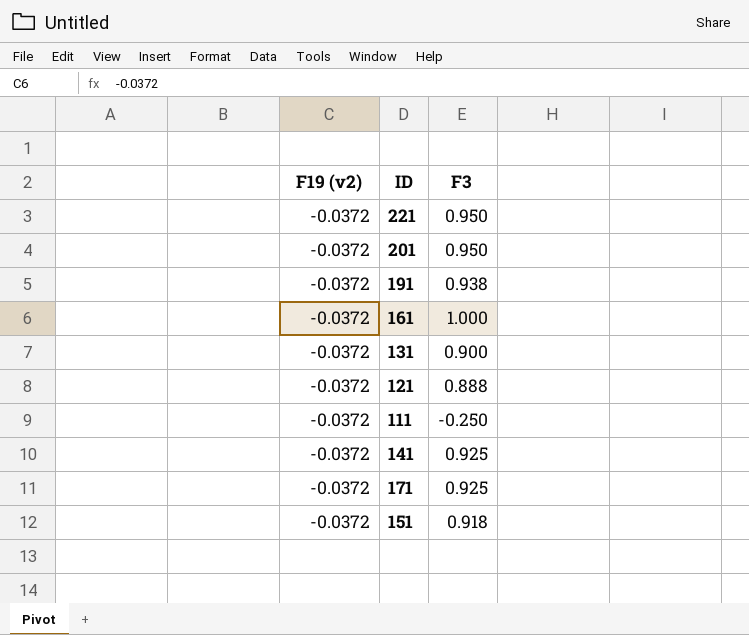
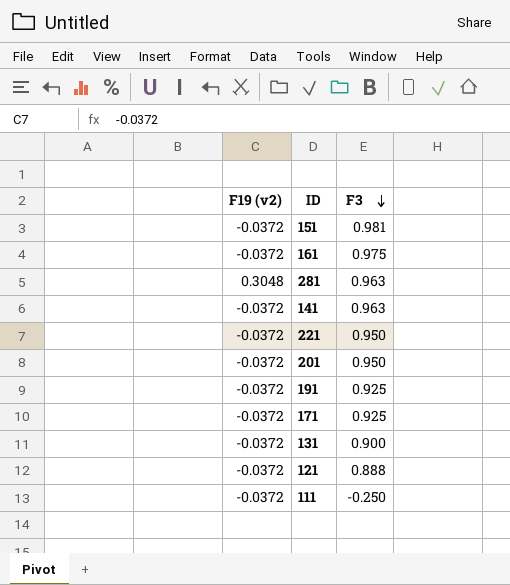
row order: none -> F3 descending
151 | F3: 0.918 -> 0.981
161 | F3: 1.000 -> 0.975
row 281: none -> 0.3048 | 0.963
141 | F3: 0.925 -> 0.963
191 | F3: 0.938 -> 0.925

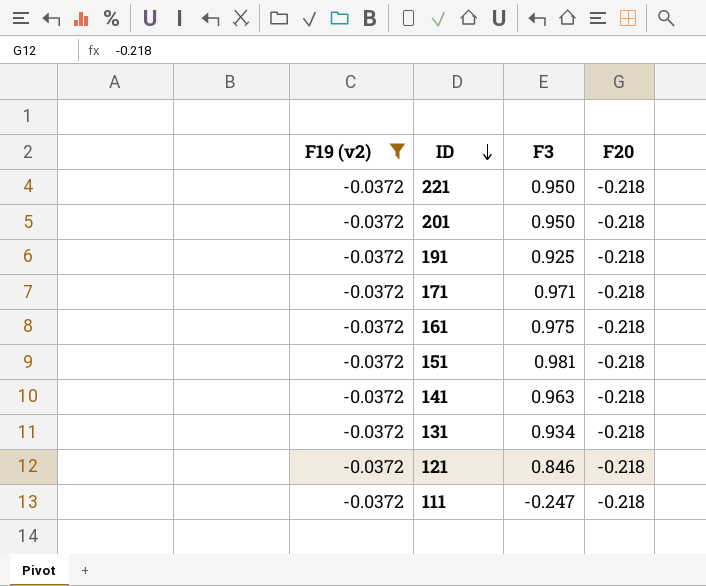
filter: none -> F19 (v2) = -0.0372
row order: F3 descending -> ID descending
column F20 | position: none -> 4
171 | F3: 0.925 -> 0.971
131 | F3: 0.900 -> 0.934
121 | F3: 0.888 -> 0.846
111 | F3: -0.250 -> -0.247

